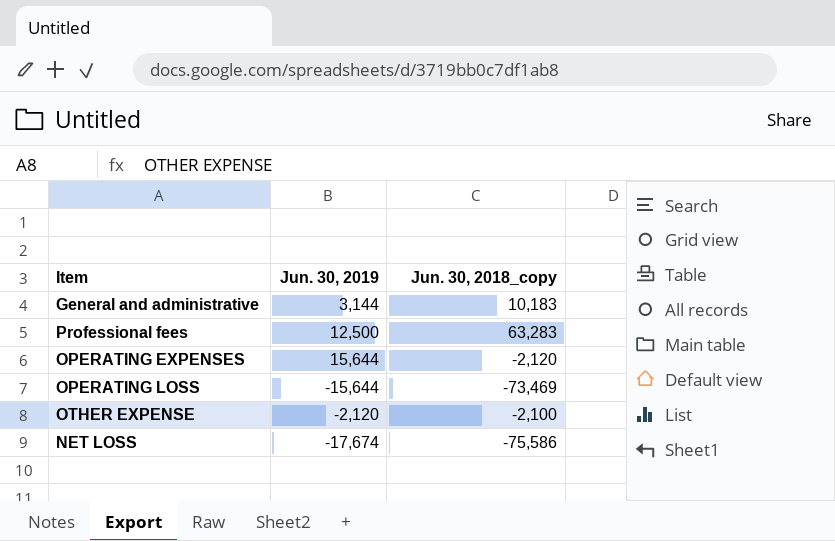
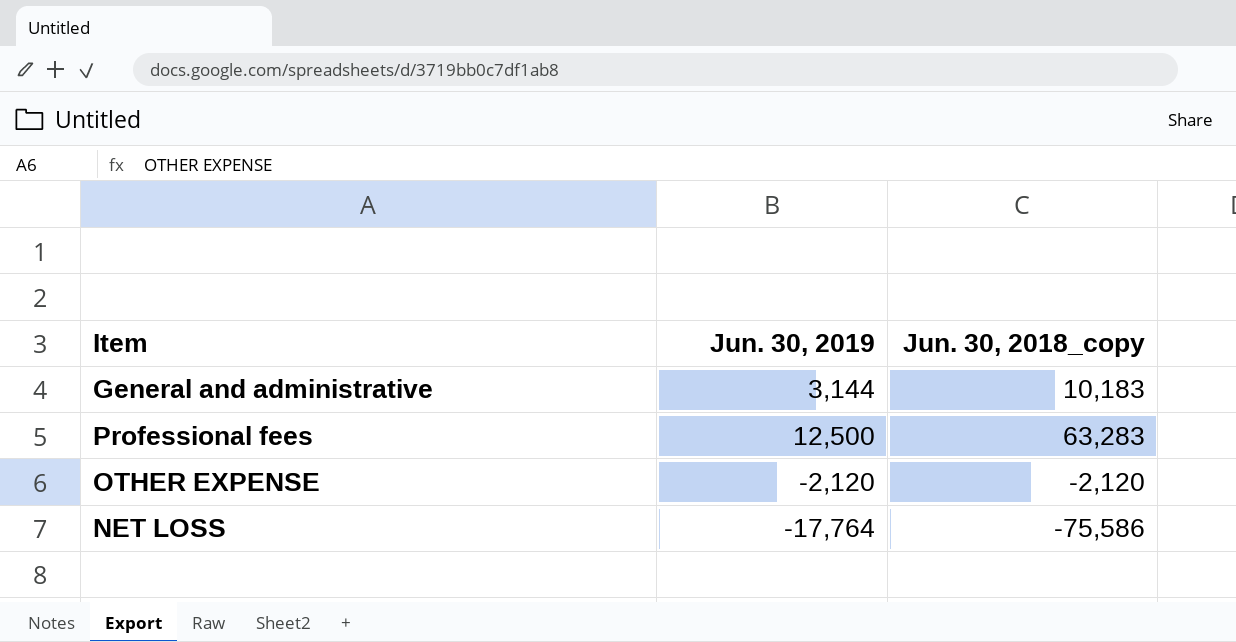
row OPERATING EXPENSES: 15,644 | -2,120 -> none
row OPERATING LOSS: -15,644 | -73,469 -> none
OTHER EXPENSE | Jun. 30, 2018_copy: -2,100 -> -2,120
NET LOSS | Jun. 30, 2019: -17,674 -> -17,764

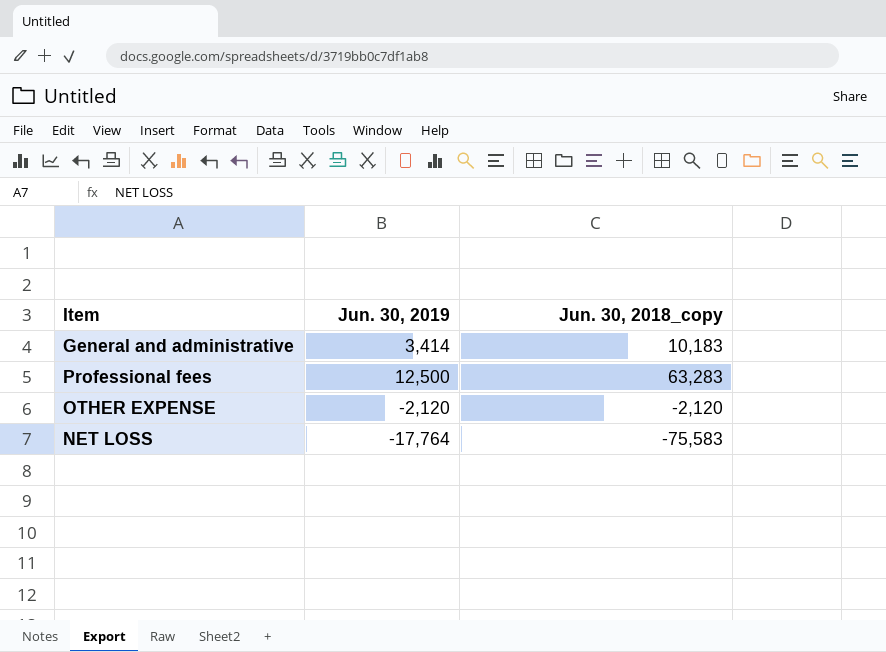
General and administrative | Jun. 30, 2019: 3,144 -> 3,414
NET LOSS | Jun. 30, 2018_copy: -75,586 -> -75,583

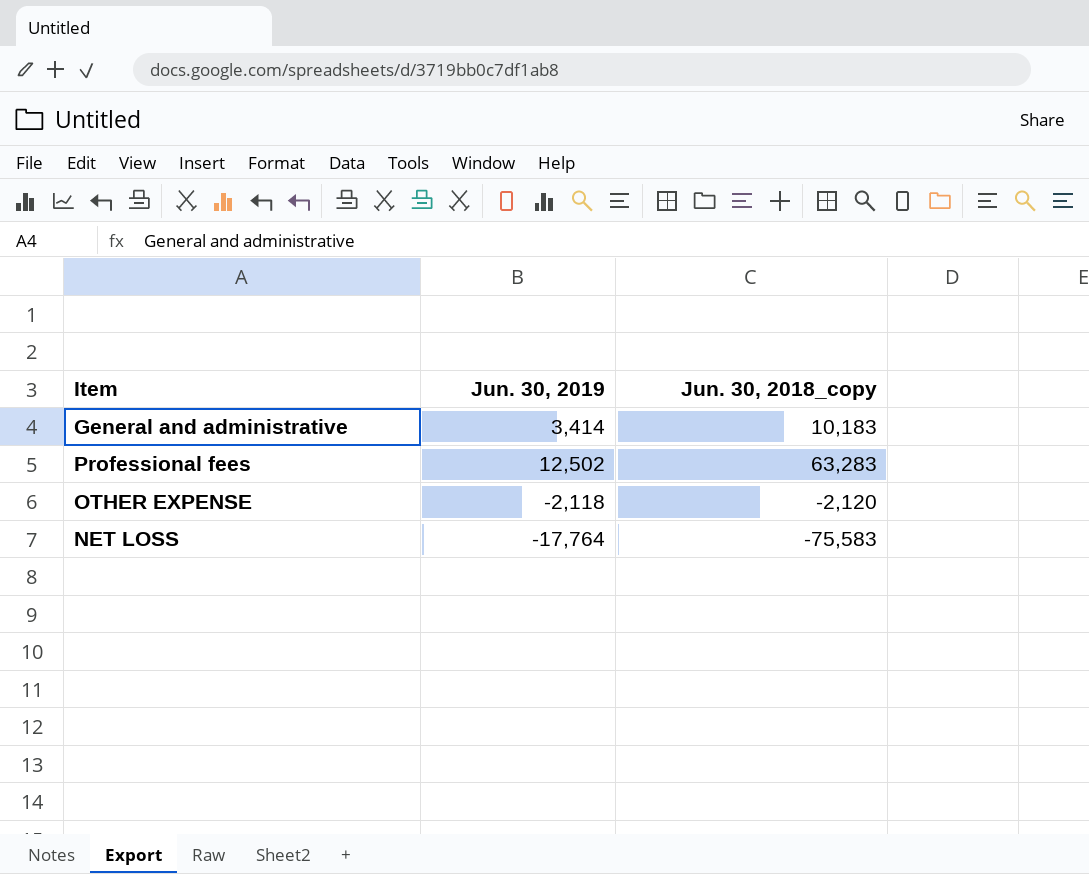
Professional fees | Jun. 30, 2019: 12,500 -> 12,502
OTHER EXPENSE | Jun. 30, 2019: -2,120 -> -2,118

